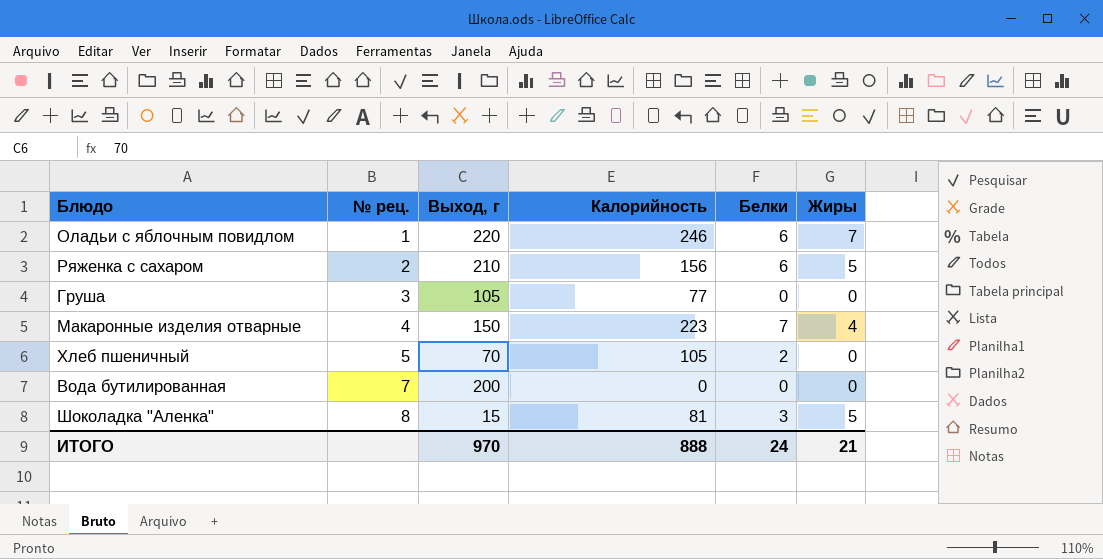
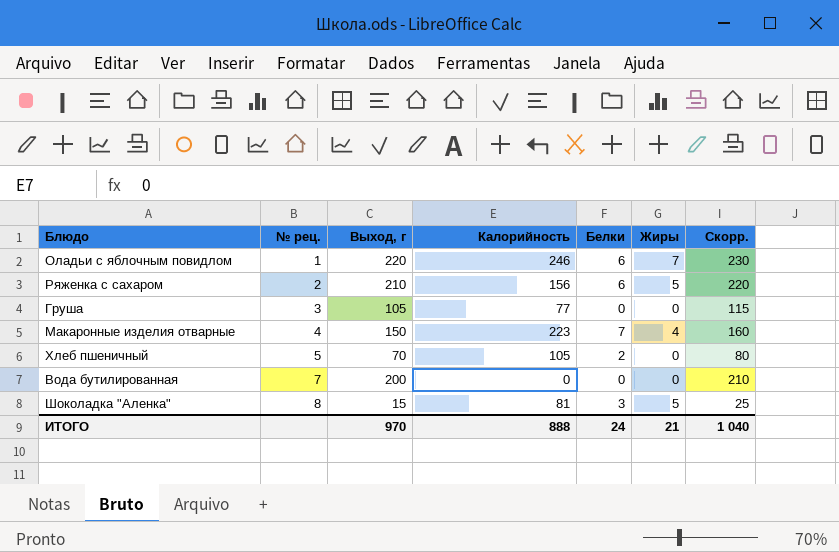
column Скорр. | formula: none -> [Выход, г] + 10

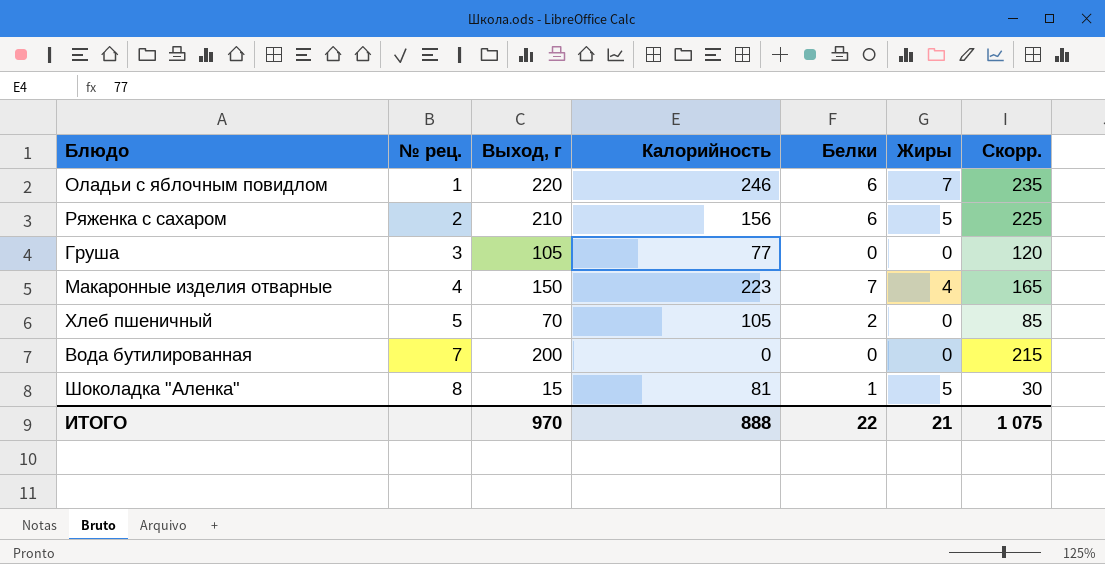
column Скорр. | formula: [Выход, г] + 10 -> [Выход, г] + 15
Шоколадка "Аленка" | Белки: 3 -> 1
ИТОГО | Белки: 24 -> 22
ИТОГО | Скорр.: 1 040 -> 1 075

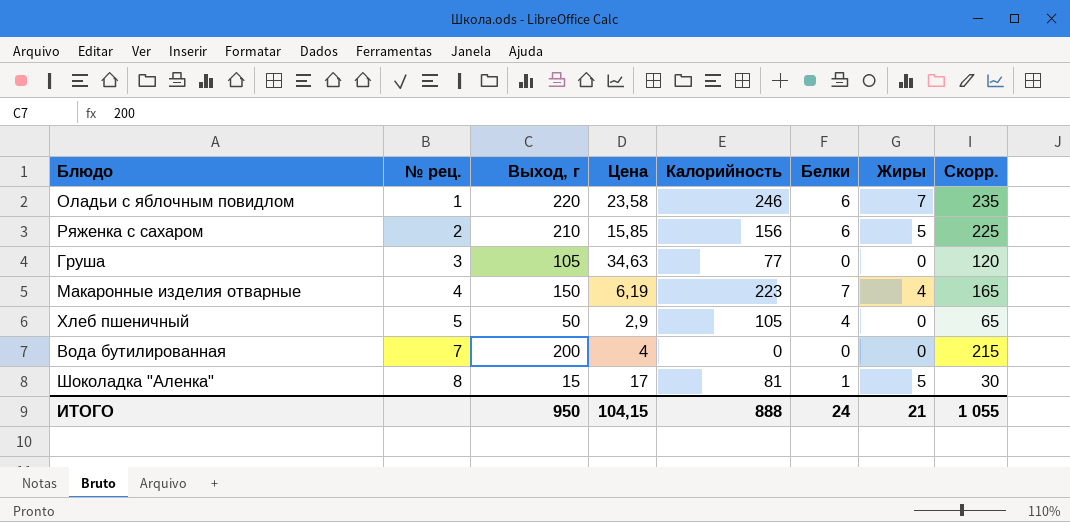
column Цена | position: none -> 4
Хлеб пшеничный | Выход, г: 70 -> 50
Хлеб пшеничный | Белки: 2 -> 4
Хлеб пшеничный | Скорр.: 85 -> 65
ИТОГО | Выход, г: 970 -> 950
ИТОГО | Белки: 22 -> 24
ИТОГО | Скорр.: 1 075 -> 1 055

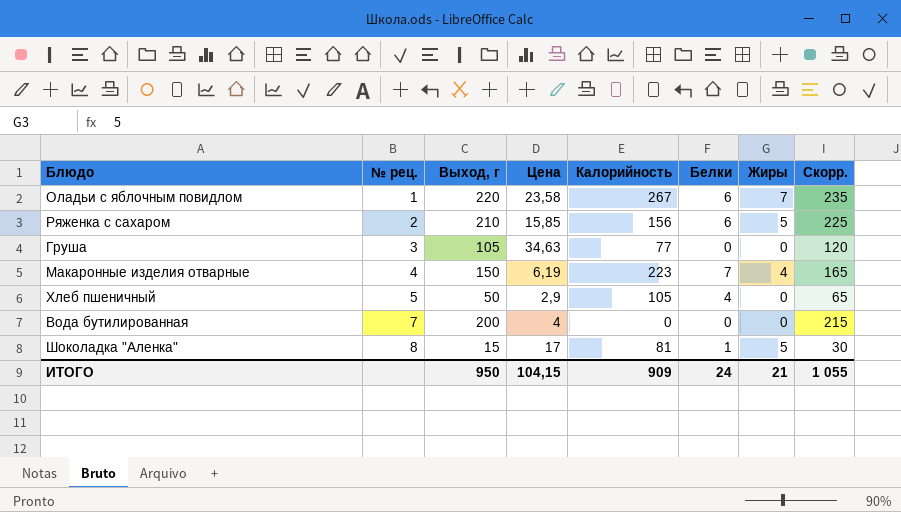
Оладьи с яблочным повидлом | Калорийность: 246 -> 267
ИТОГО | Калорийность: 888 -> 909

